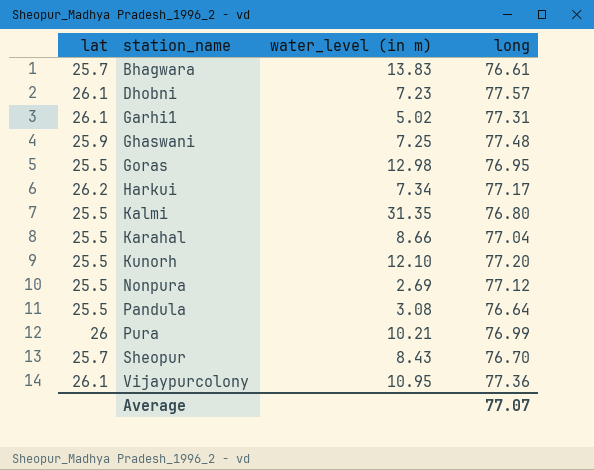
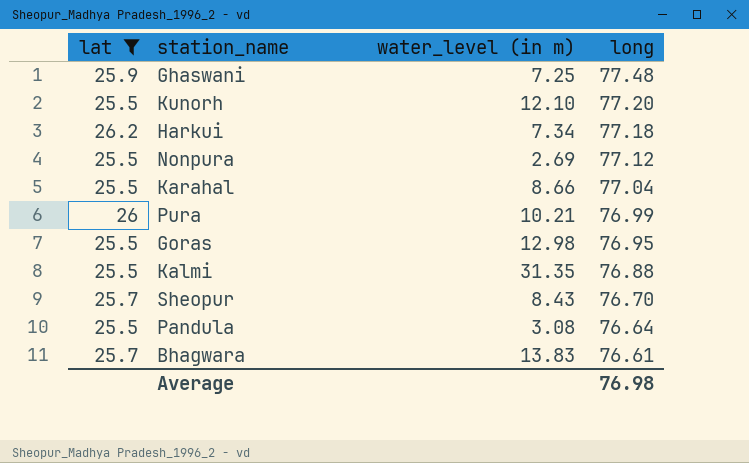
filter: none -> lat != 26.1
row order: station_name ascending -> long descending
Harkui | long: 77.17 -> 77.18
Kalmi | long: 76.80 -> 76.88
Average | long: 77.07 -> 76.98

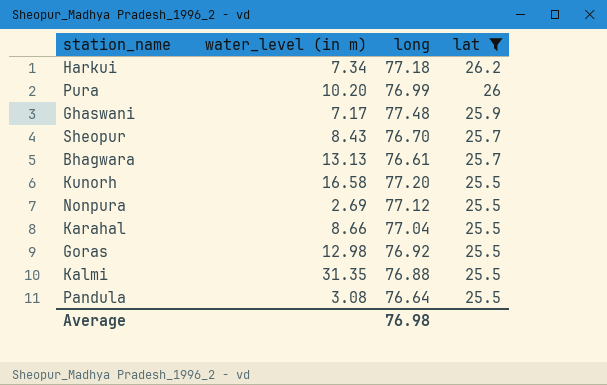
row order: long descending -> lat descending
column lat | position: 1 -> 4
Pura | water_level (in m): 10.21 -> 10.20
Ghaswani | water_level (in m): 7.25 -> 7.17
Bhagwara | water_level (in m): 13.83 -> 13.13
Kunorh | water_level (in m): 12.10 -> 16.58
Goras | long: 76.95 -> 76.92

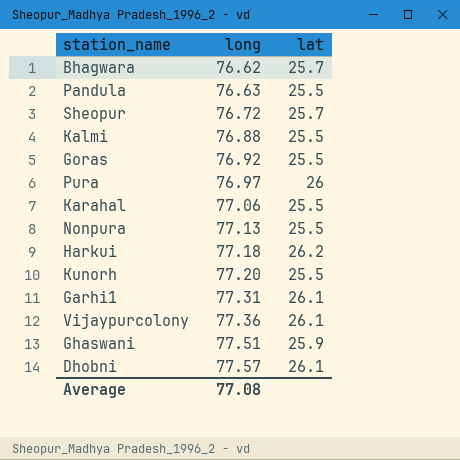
filter: lat != 26.1 -> none
row order: lat descending -> long ascending
column water_level (in m) | position: 2 -> none
Bhagwara | long: 76.61 -> 76.62
Pandula | long: 76.64 -> 76.63
Sheopur | long: 76.70 -> 76.72
Pura | long: 76.99 -> 76.97
Karahal | long: 77.04 -> 77.06
Nonpura | long: 77.12 -> 77.13
Ghaswani | long: 77.48 -> 77.51
Average | long: 76.98 -> 77.08

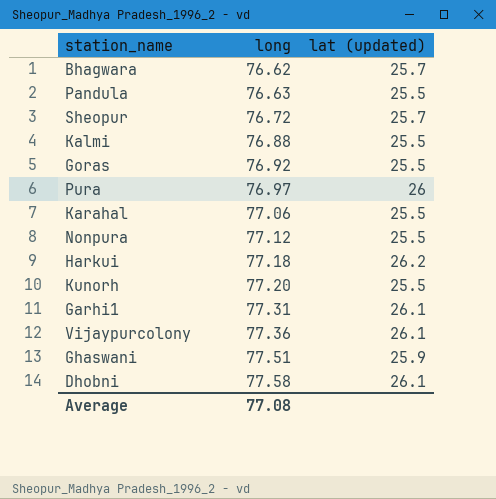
column name: lat -> lat (updated)
Nonpura | long: 77.13 -> 77.12
Dhobni | long: 77.57 -> 77.58

